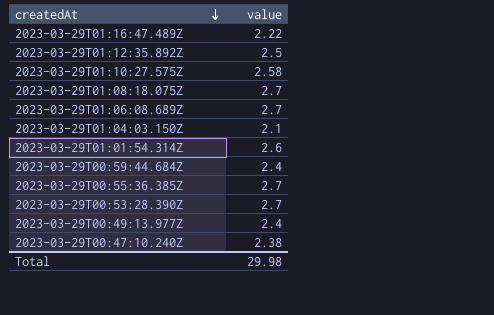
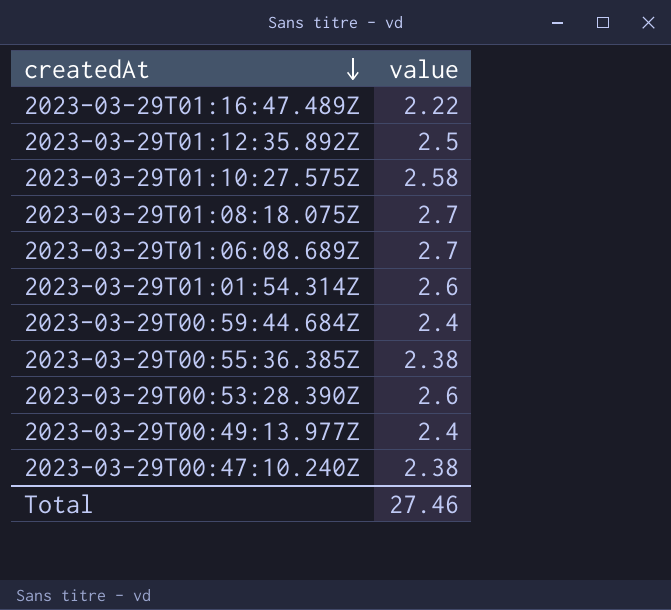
row 2023-03-29T01:04:03.150Z: 2.1 -> none
2023-03-29T00:55:36.385Z | value: 2.7 -> 2.38
2023-03-29T00:53:28.390Z | value: 2.7 -> 2.6
Total | value: 29.98 -> 27.46

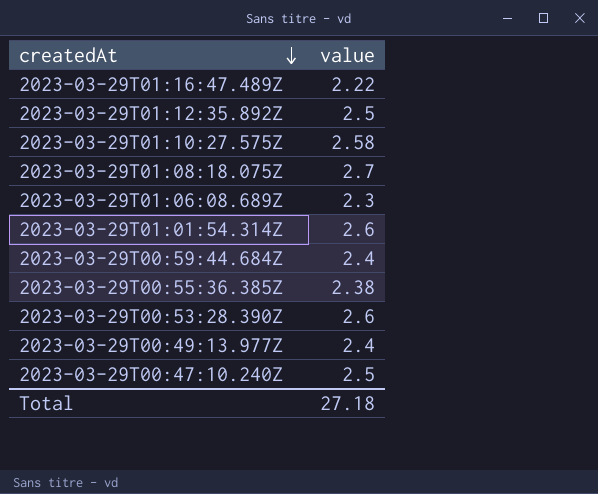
2023-03-29T01:06:08.689Z | value: 2.7 -> 2.3
2023-03-29T00:47:10.240Z | value: 2.38 -> 2.5
Total | value: 27.46 -> 27.18

